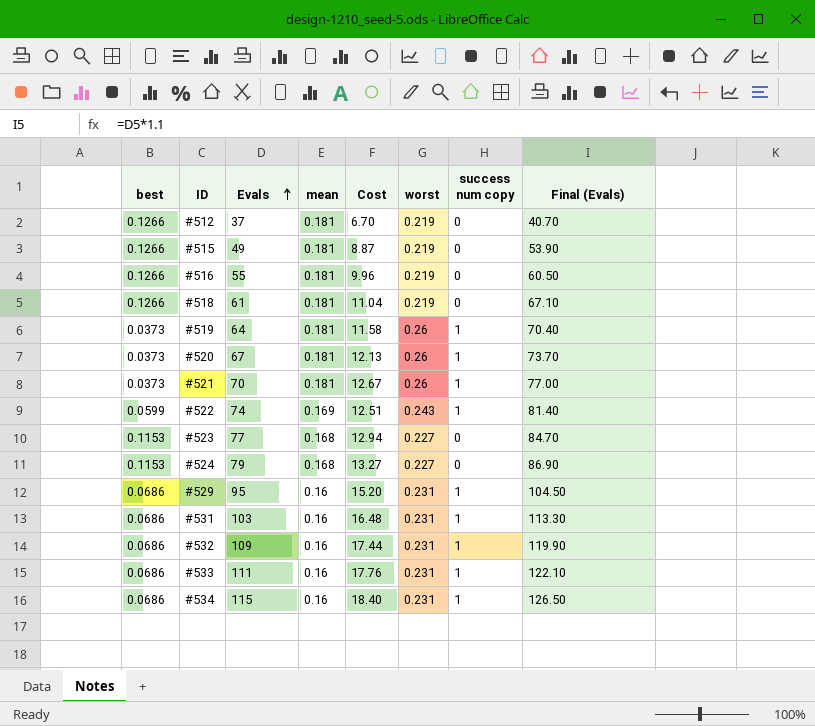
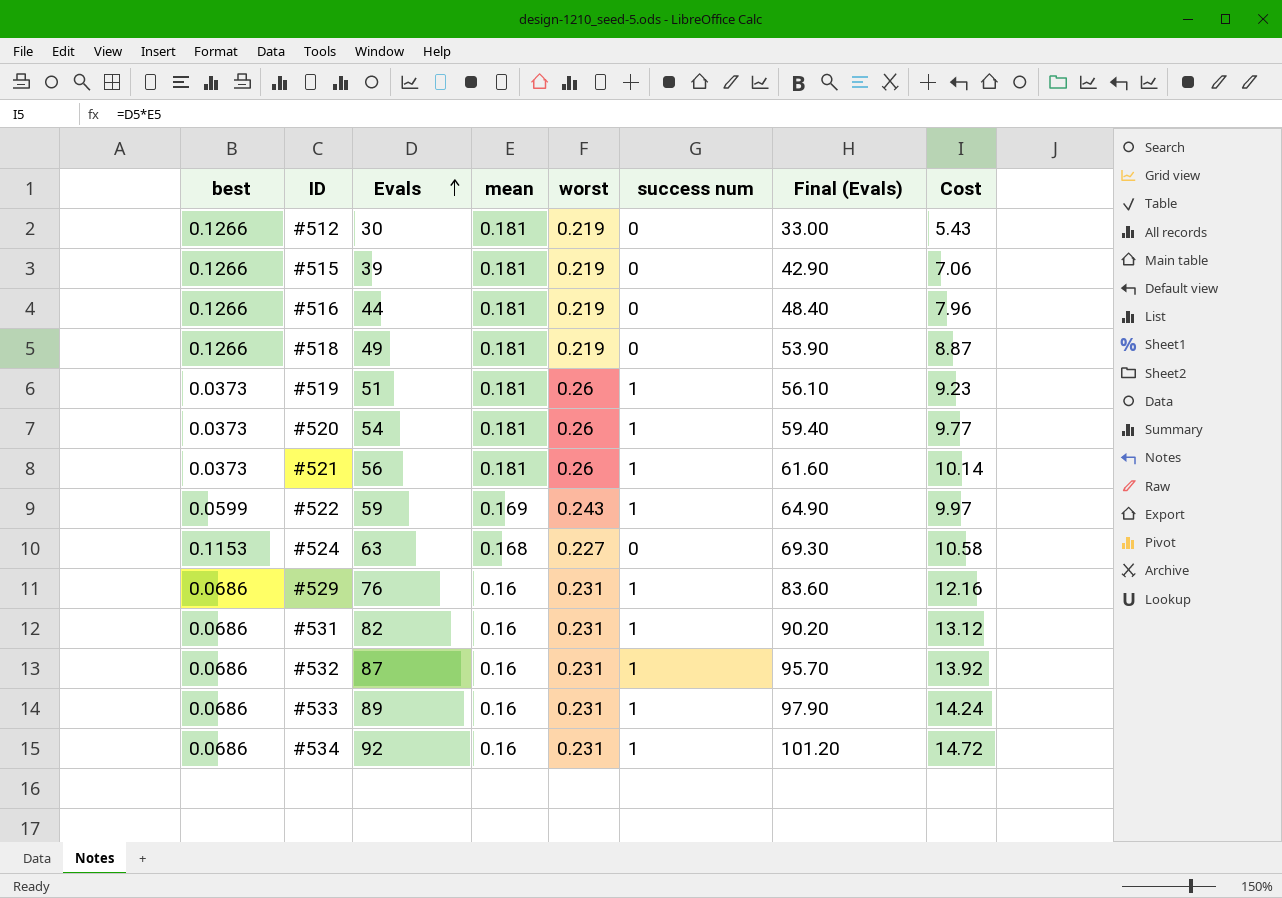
column name: success num copy -> success num
column Cost | position: 5 -> 8
row #523: 0.1153 | 77 | 0.168 | 12.94 | 0.227 | 0 | 84.70 -> none
#512 | Evals: 37 -> 30
#512 | Final (Evals): 40.70 -> 33.00
#512 | Cost: 6.70 -> 5.43
#515 | Evals: 49 -> 39
#515 | Final (Evals): 53.90 -> 42.90
#515 | Cost: 8.87 -> 7.06
#516 | Evals: 55 -> 44
#516 | Final (Evals): 60.50 -> 48.40
#516 | Cost: 9.96 -> 7.96
#518 | Evals: 61 -> 49
#518 | Final (Evals): 67.10 -> 53.90
#518 | Cost: 11.04 -> 8.87
#519 | Evals: 64 -> 51
#519 | Final (Evals): 70.40 -> 56.10
#519 | Cost: 11.58 -> 9.23
#520 | Evals: 67 -> 54
#520 | Final (Evals): 73.70 -> 59.40
#520 | Cost: 12.13 -> 9.77
#521 | Evals: 70 -> 56
#521 | Final (Evals): 77.00 -> 61.60
#521 | Cost: 12.67 -> 10.14
#522 | Evals: 74 -> 59
#522 | Final (Evals): 81.40 -> 64.90
#522 | Cost: 12.51 -> 9.97
#524 | Evals: 79 -> 63
#524 | Final (Evals): 86.90 -> 69.30
#524 | Cost: 13.27 -> 10.58
#529 | Evals: 95 -> 76
#529 | Final (Evals): 104.50 -> 83.60
#529 | Cost: 15.20 -> 12.16
#531 | Evals: 103 -> 82
#531 | Final (Evals): 113.30 -> 90.20
#531 | Cost: 16.48 -> 13.12
#532 | Evals: 109 -> 87
#532 | Final (Evals): 119.90 -> 95.70
#532 | Cost: 17.44 -> 13.92
#533 | Evals: 111 -> 89
#533 | Final (Evals): 122.10 -> 97.90
#533 | Cost: 17.76 -> 14.24
#534 | Evals: 115 -> 92
#534 | Final (Evals): 126.50 -> 101.20
#534 | Cost: 18.40 -> 14.72

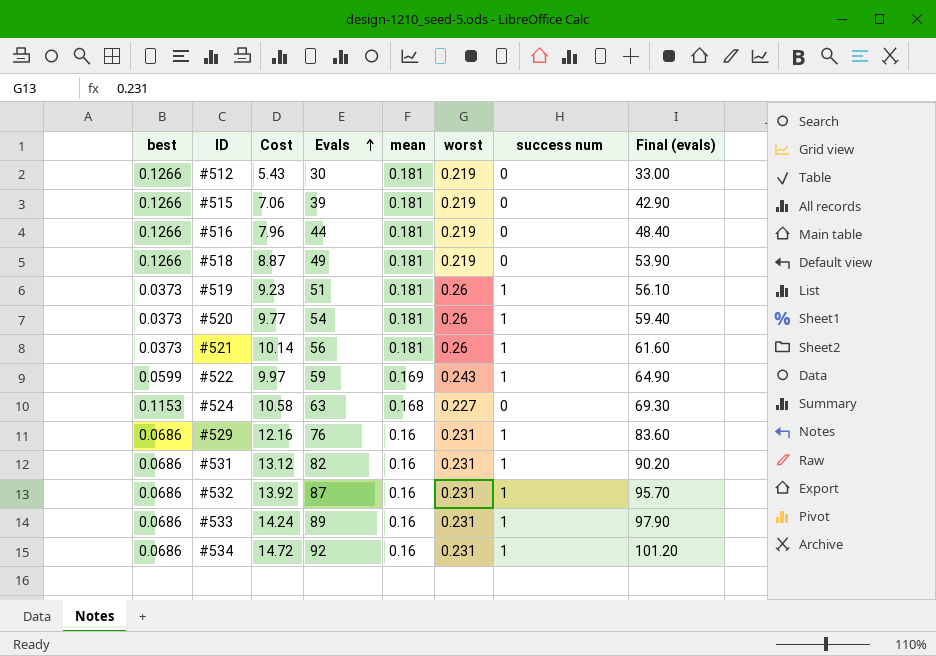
column Cost | position: 8 -> 3
column name: Final (Evals) -> Final (evals)

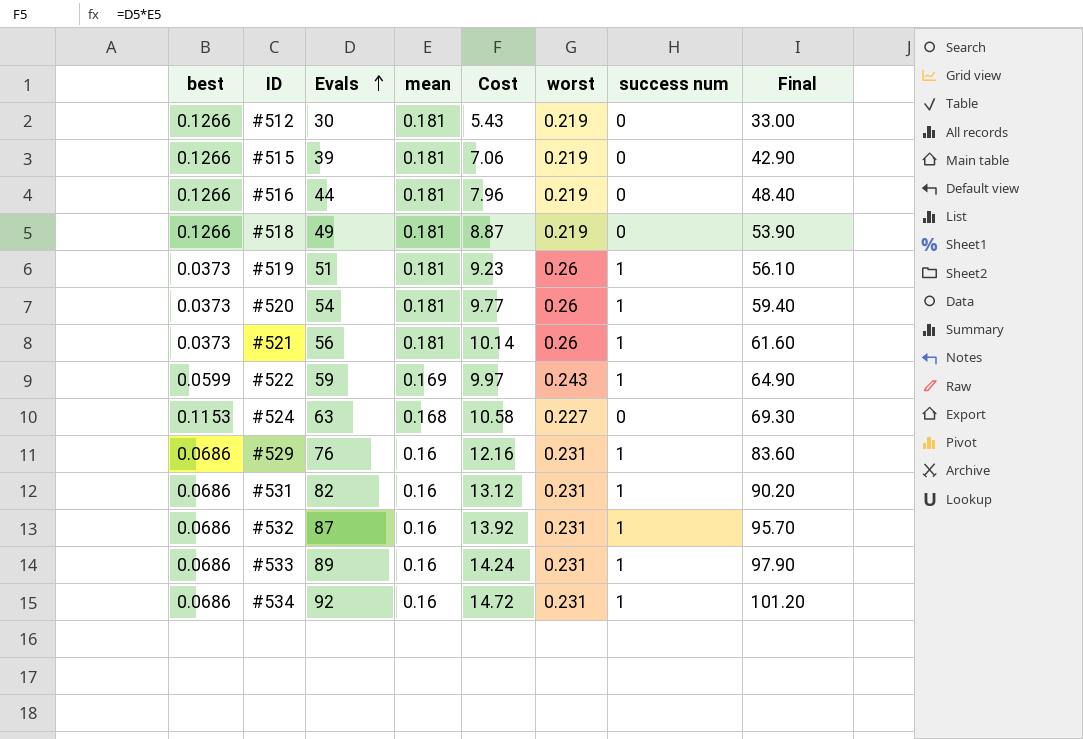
column Cost | position: 3 -> 5
column name: Final (evals) -> Final

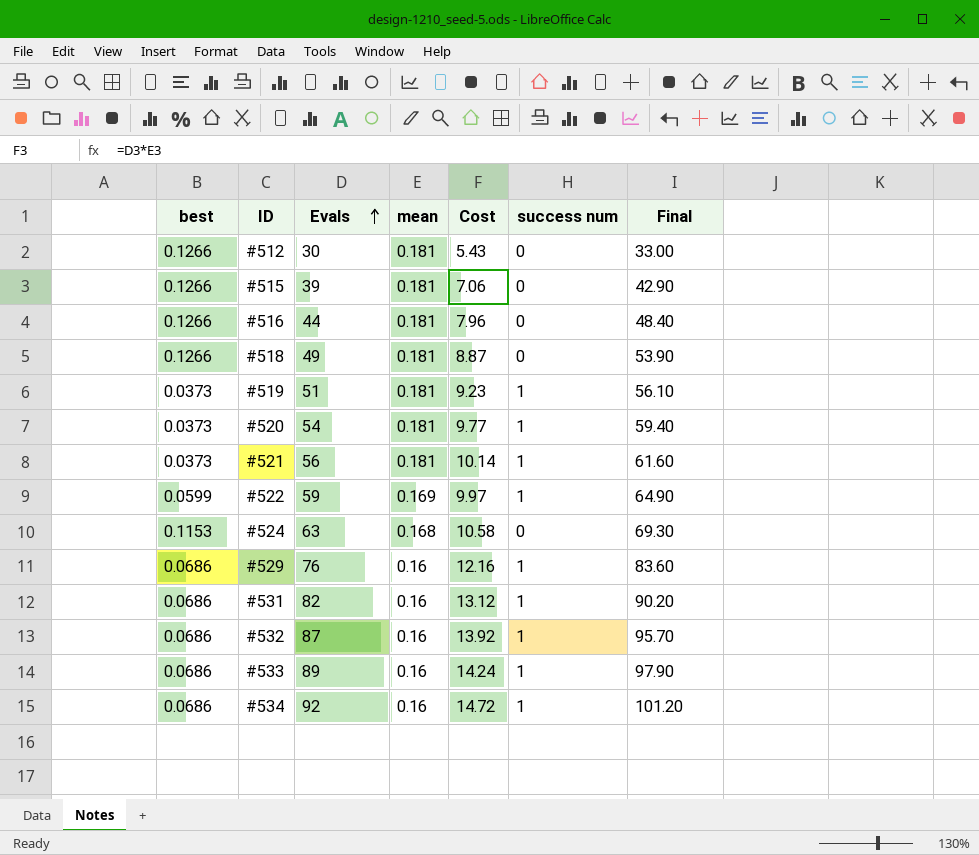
column worst | position: 6 -> none

